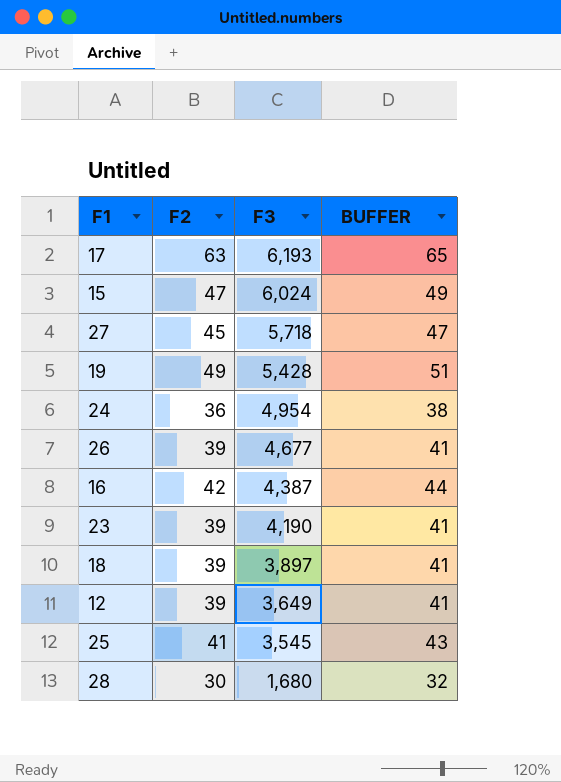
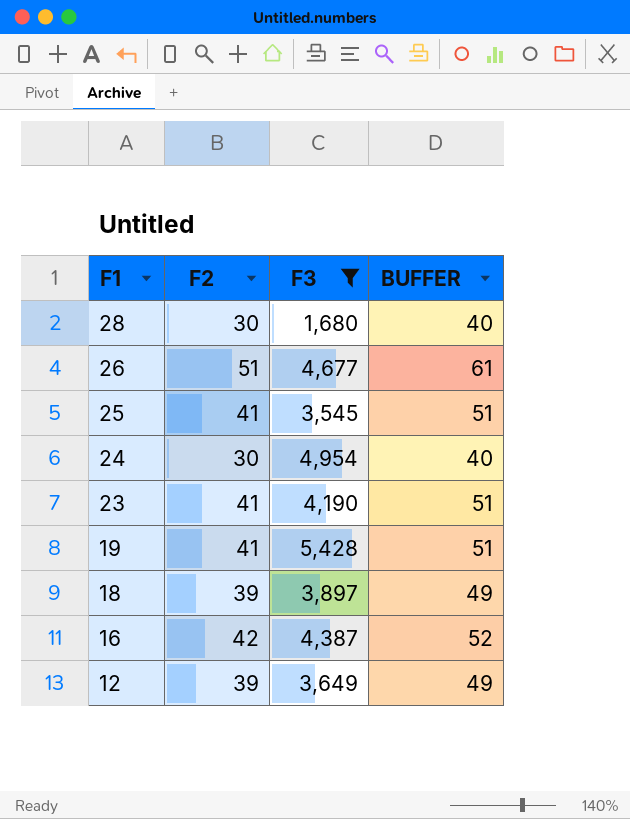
filter: none -> F3 <= 5,428
row order: F3 descending -> F1 descending
column BUFFER | formula: [F2] + 2 -> [F2] + 10
26 | F2: 39 -> 51
24 | F2: 36 -> 30
23 | F2: 39 -> 41
19 | F2: 49 -> 41

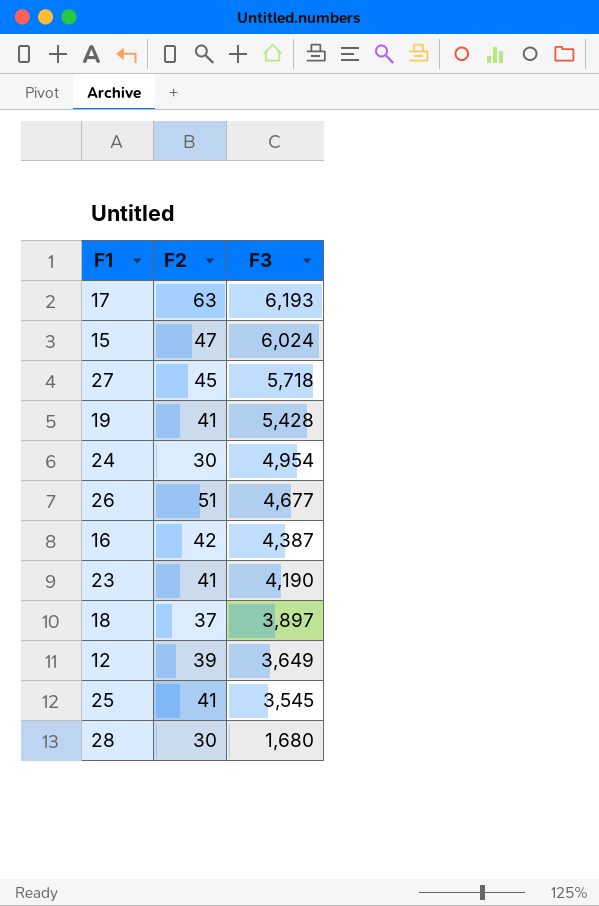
filter: F3 <= 5,428 -> none
row order: F1 descending -> F3 descending
column BUFFER | formula: [F2] + 10 -> none
18 | F2: 39 -> 37

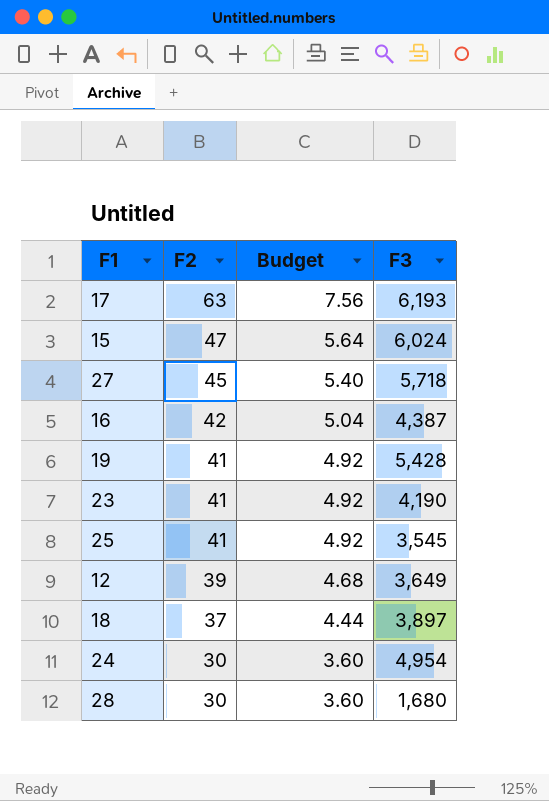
row order: F3 descending -> F2 descending
column Budget | formula: none -> [F2] * 0.12
row 26: 51 | 4,677 -> none

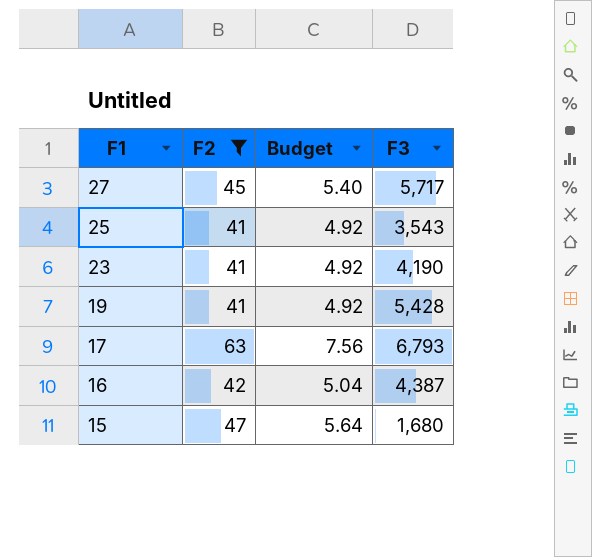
filter: none -> F2 >= 41
row order: F2 descending -> F1 descending
27 | F3: 5,718 -> 5,717
25 | F3: 3,545 -> 3,543
17 | F3: 6,193 -> 6,793
15 | F3: 6,024 -> 1,680

